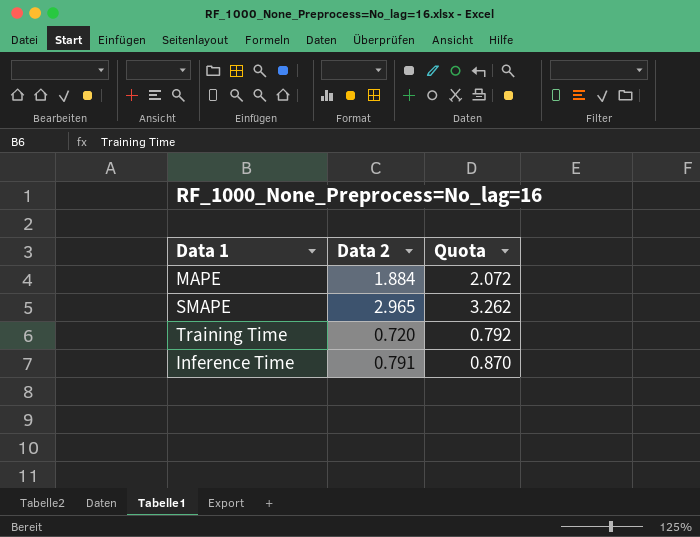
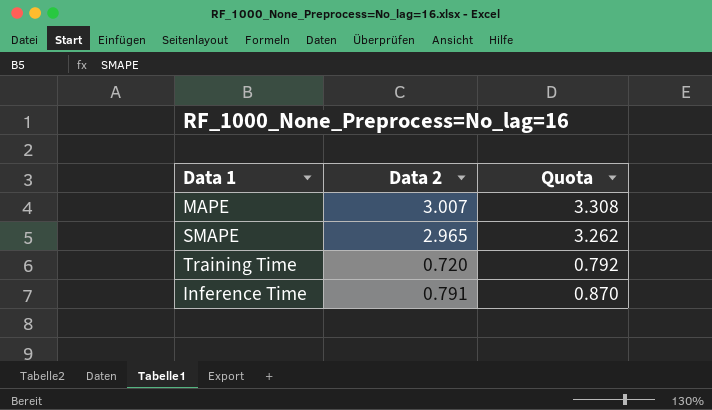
MAPE | Data 2: 1.884 -> 3.007
MAPE | Quota: 2.072 -> 3.308

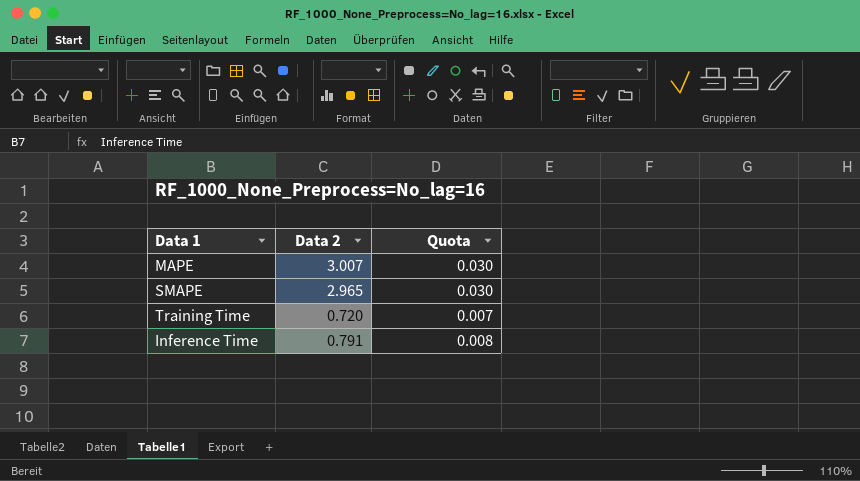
column Quota | formula: [Data 2] * 1.1 -> [Data 2] * 0.01

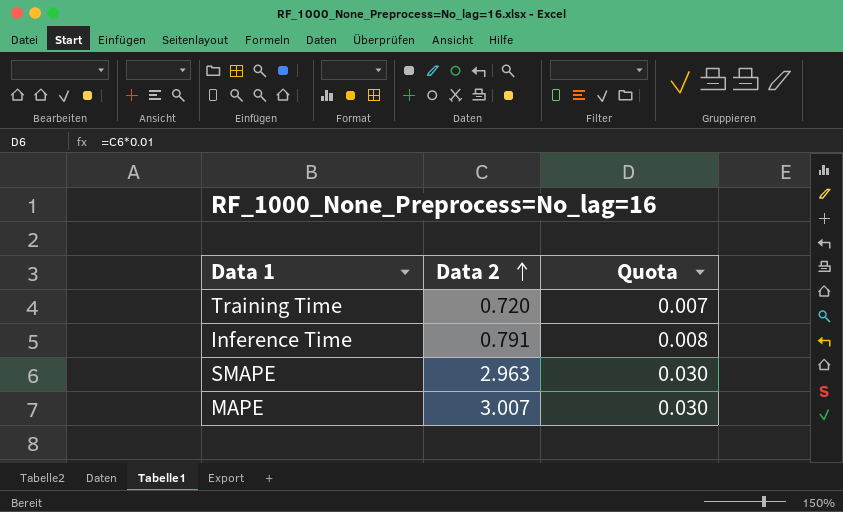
row order: none -> Data 2 ascending
SMAPE | Data 2: 2.965 -> 2.963

